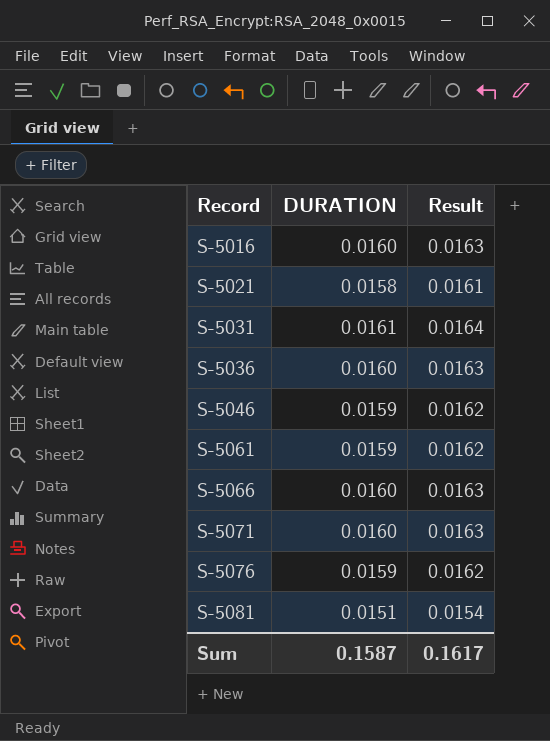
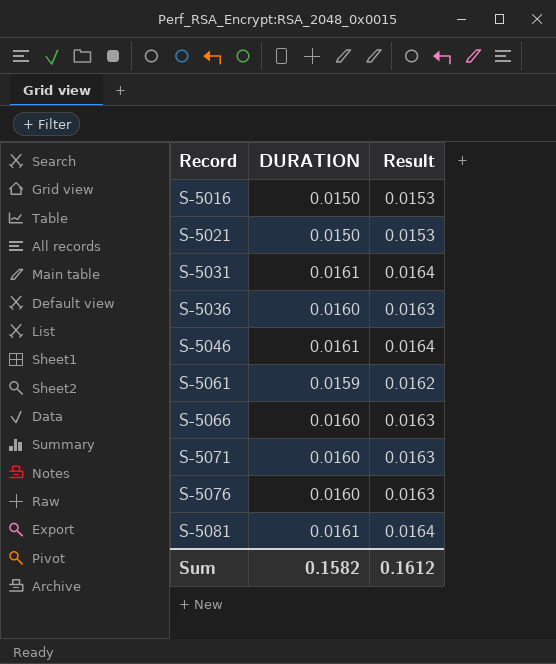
S-5016 | DURATION: 0.0160 -> 0.0150
S-5016 | Result: 0.0163 -> 0.0153
S-5021 | DURATION: 0.0158 -> 0.0150
S-5021 | Result: 0.0161 -> 0.0153
S-5046 | DURATION: 0.0159 -> 0.0161
S-5046 | Result: 0.0162 -> 0.0164
S-5076 | DURATION: 0.0159 -> 0.0160
S-5076 | Result: 0.0162 -> 0.0163
S-5081 | DURATION: 0.0151 -> 0.0161
S-5081 | Result: 0.0154 -> 0.0164
Sum | DURATION: 0.1587 -> 0.1582
Sum | Result: 0.1617 -> 0.1612

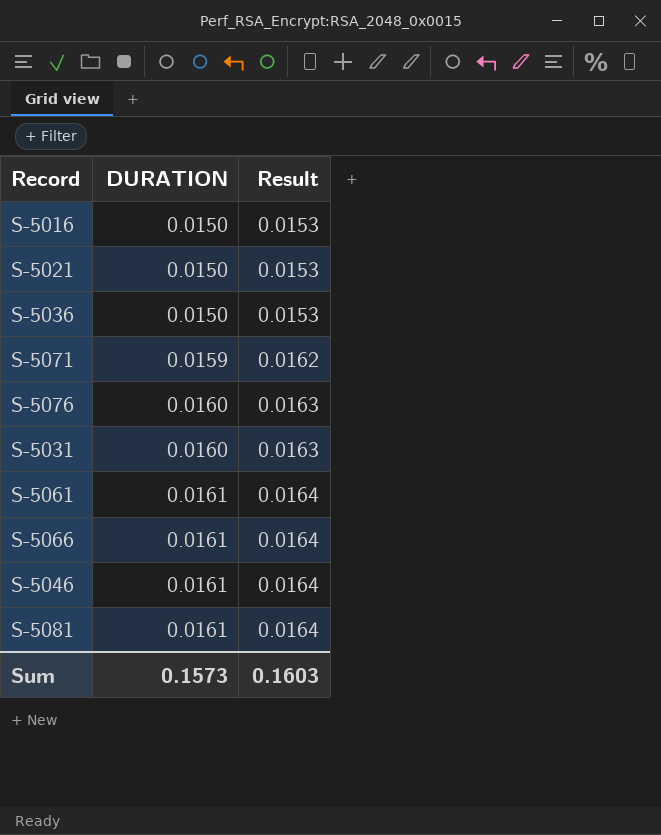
row order: Record ascending -> DURATION ascending
S-5036 | DURATION: 0.0160 -> 0.0150
S-5036 | Result: 0.0163 -> 0.0153
S-5071 | DURATION: 0.0160 -> 0.0159
S-5071 | Result: 0.0163 -> 0.0162
S-5031 | DURATION: 0.0161 -> 0.0160
S-5031 | Result: 0.0164 -> 0.0163
S-5061 | DURATION: 0.0159 -> 0.0161
S-5061 | Result: 0.0162 -> 0.0164
S-5066 | DURATION: 0.0160 -> 0.0161
S-5066 | Result: 0.0163 -> 0.0164
Sum | DURATION: 0.1582 -> 0.1573
Sum | Result: 0.1612 -> 0.1603

